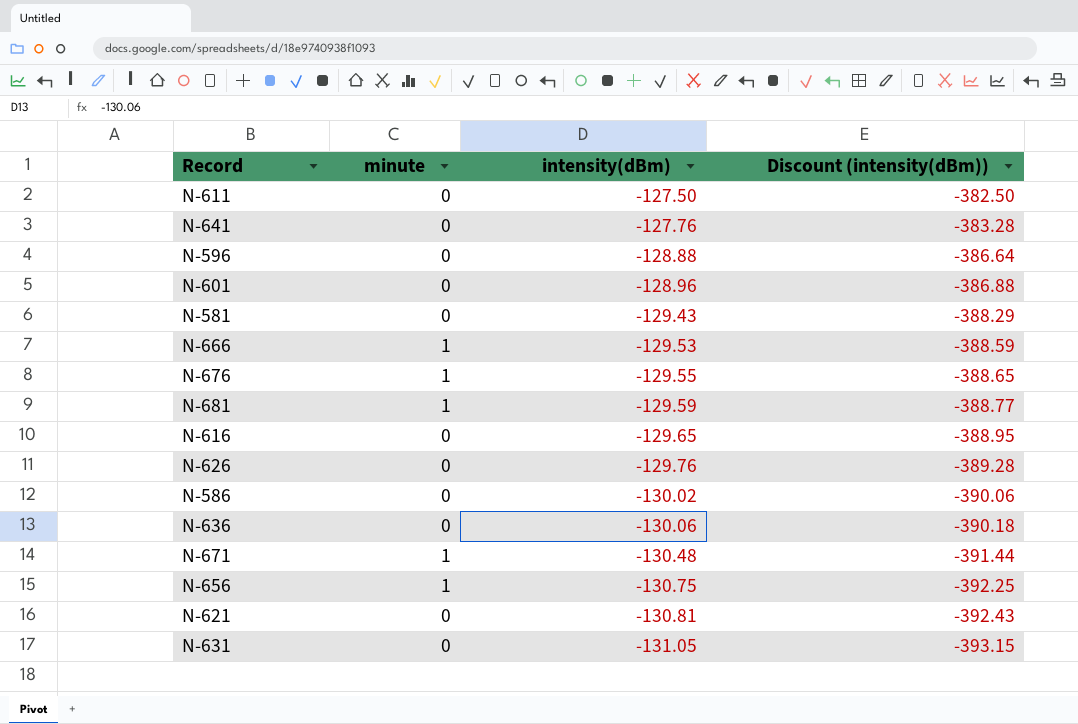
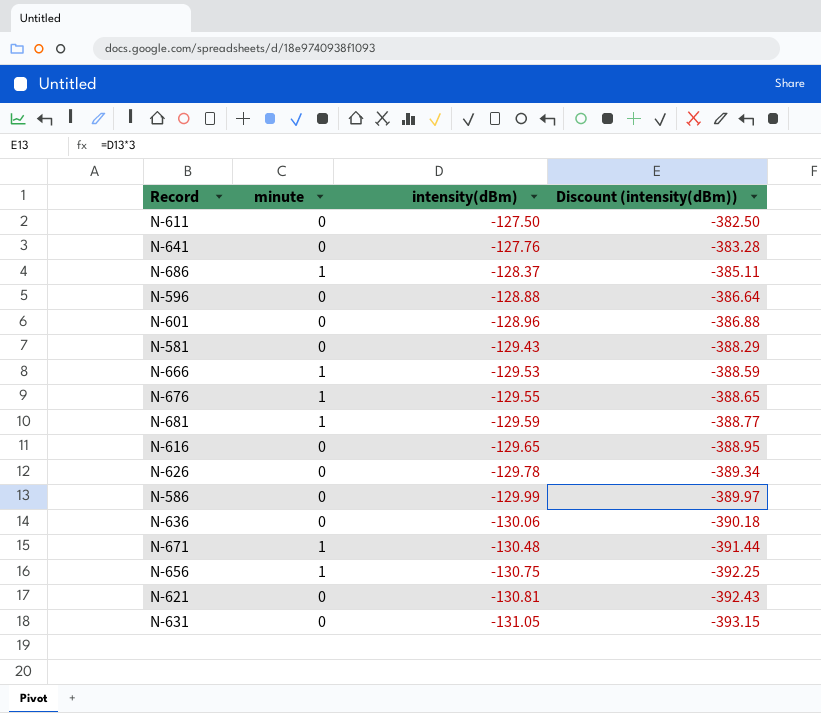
row N-686: none -> 1 | -128.37 | -385.11
N-626 | intensity(dBm): -129.76 -> -129.78
N-626 | Discount (intensity(dBm)): -389.28 -> -389.34
N-586 | intensity(dBm): -130.02 -> -129.99
N-586 | Discount (intensity(dBm)): -390.06 -> -389.97

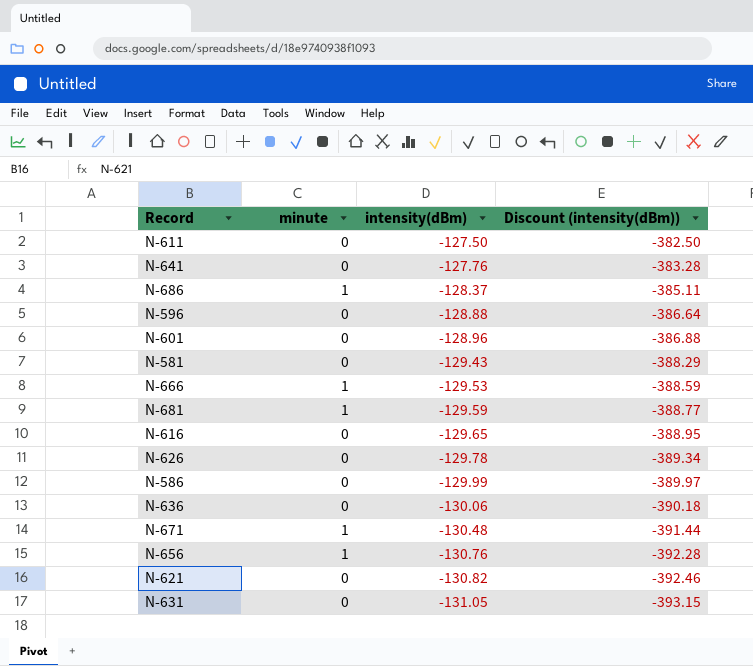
row N-676: 1 | -129.55 | -388.65 -> none
N-656 | intensity(dBm): -130.75 -> -130.76
N-656 | Discount (intensity(dBm)): -392.25 -> -392.28
N-621 | intensity(dBm): -130.81 -> -130.82
N-621 | Discount (intensity(dBm)): -392.43 -> -392.46

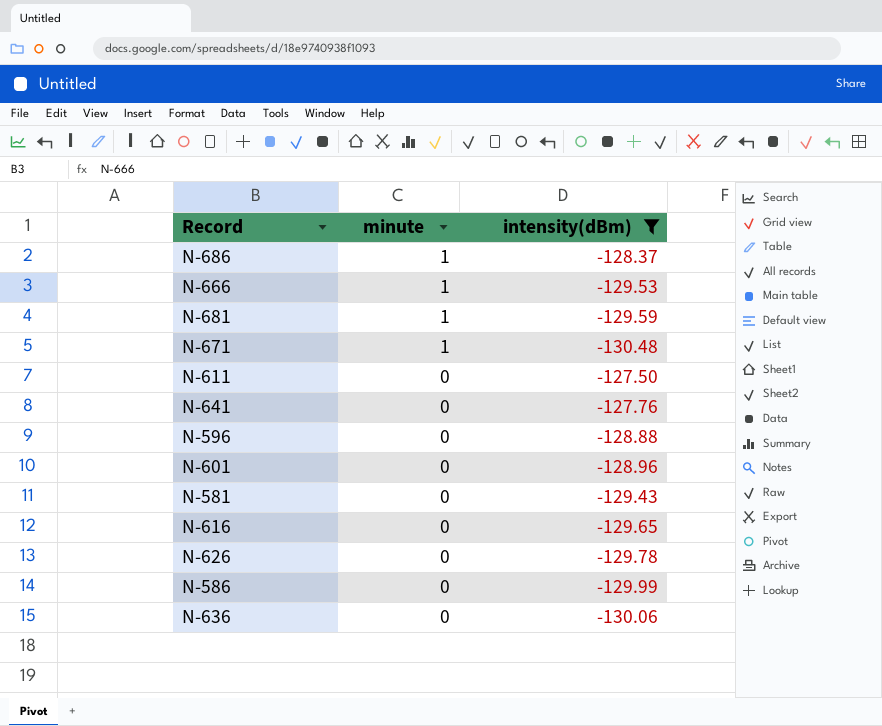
filter: none -> intensity(dBm) >= -130.48
row order: intensity(dBm) descending -> minute descending
column Discount (intensity(dBm)) | formula: [intensity(dBm)] * 3 -> none

